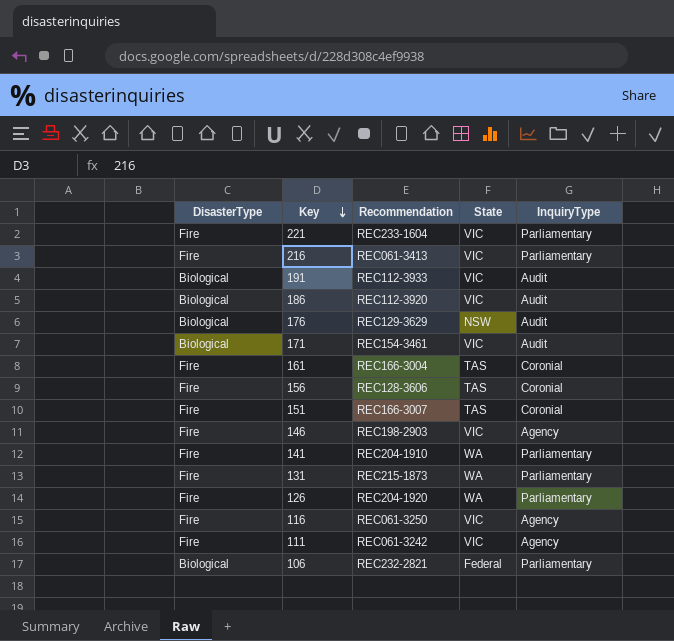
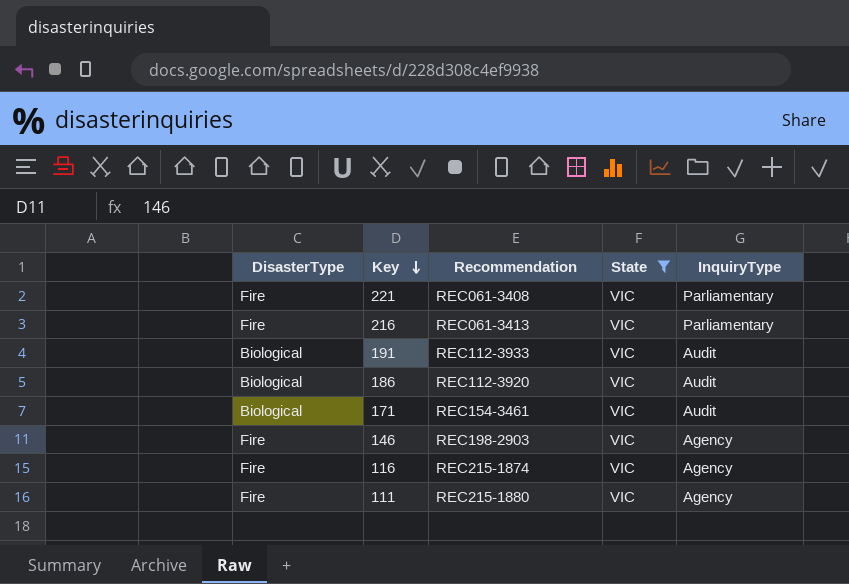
filter: none -> State = VIC
221 | Recommendation: REC233-1604 -> REC061-3408
116 | Recommendation: REC061-3250 -> REC215-1874
111 | Recommendation: REC061-3242 -> REC215-1880

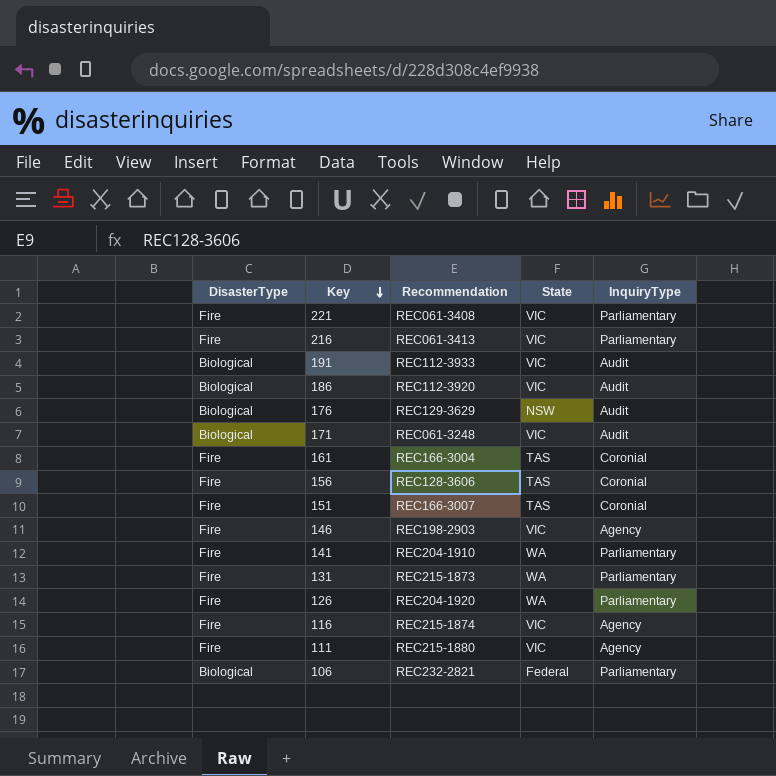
filter: State = VIC -> none
171 | Recommendation: REC154-3461 -> REC061-3248

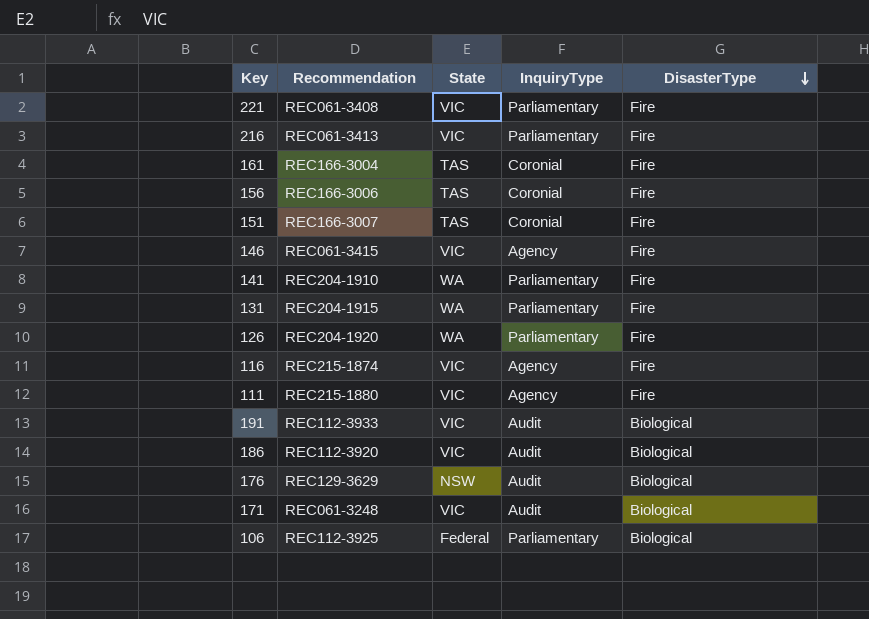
row order: Key descending -> DisasterType descending
column DisasterType | position: 1 -> 5
156 | Recommendation: REC128-3606 -> REC166-3006
146 | Recommendation: REC198-2903 -> REC061-3415
131 | Recommendation: REC215-1873 -> REC204-1915
106 | Recommendation: REC232-2821 -> REC112-3925

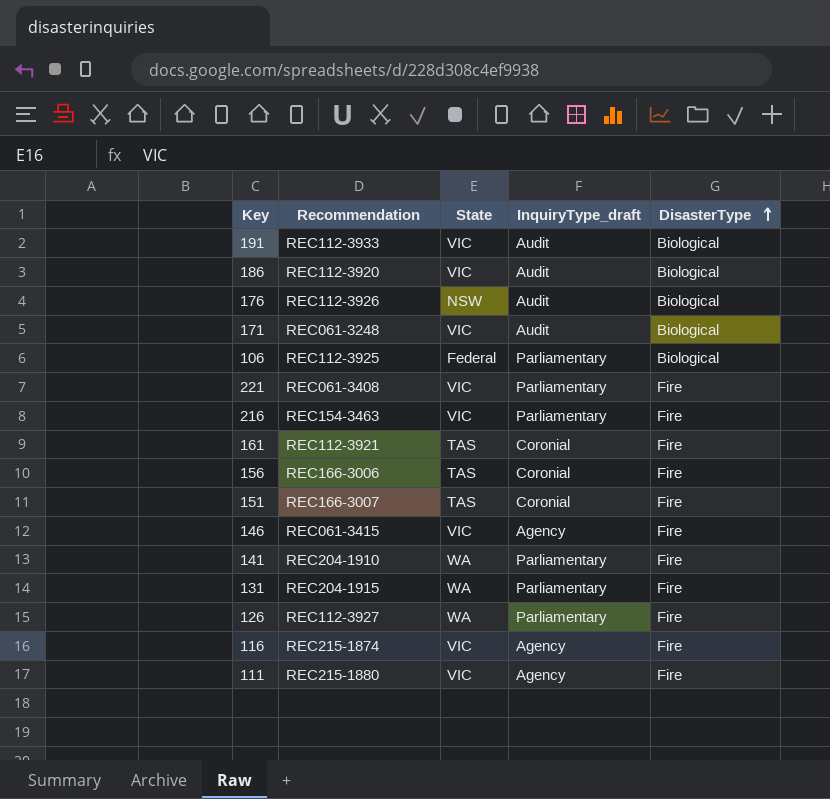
row order: DisasterType descending -> DisasterType ascending
column name: InquiryType -> InquiryType_draft
176 | Recommendation: REC129-3629 -> REC112-3926
216 | Recommendation: REC061-3413 -> REC154-3463
161 | Recommendation: REC166-3004 -> REC112-3921
126 | Recommendation: REC204-1920 -> REC112-3927

